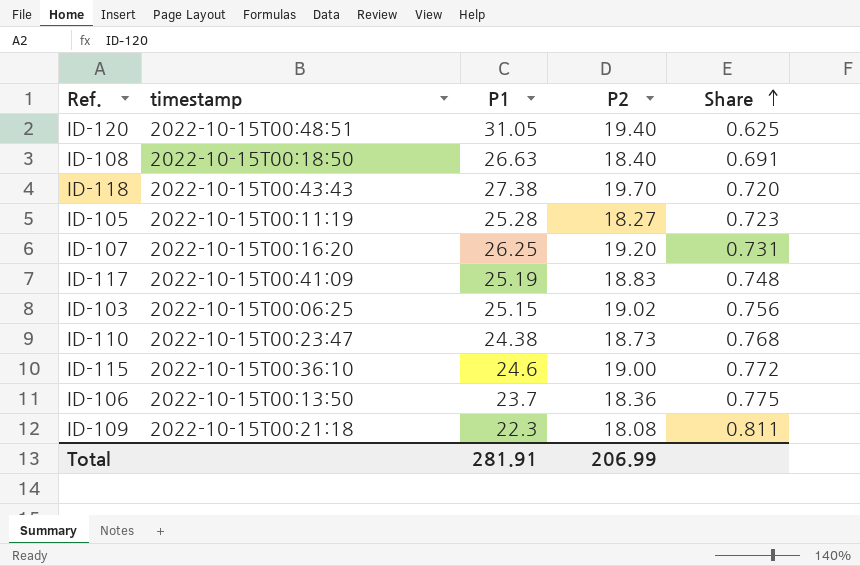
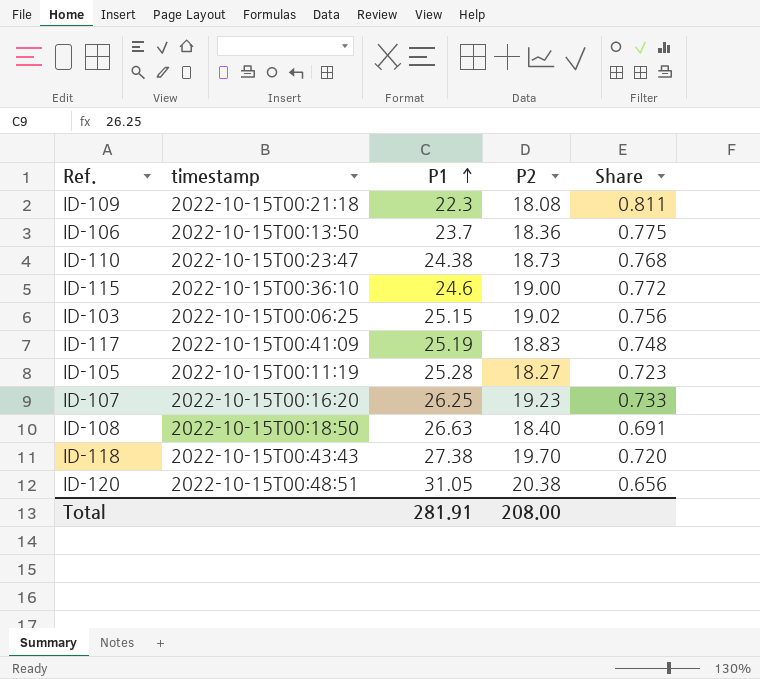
row order: Share ascending -> P1 ascending
ID-107 | P2: 19.20 -> 19.23
ID-107 | Share: 0.731 -> 0.733
ID-120 | P2: 19.40 -> 20.38
ID-120 | Share: 0.625 -> 0.656
Total | P2: 206.99 -> 208.00

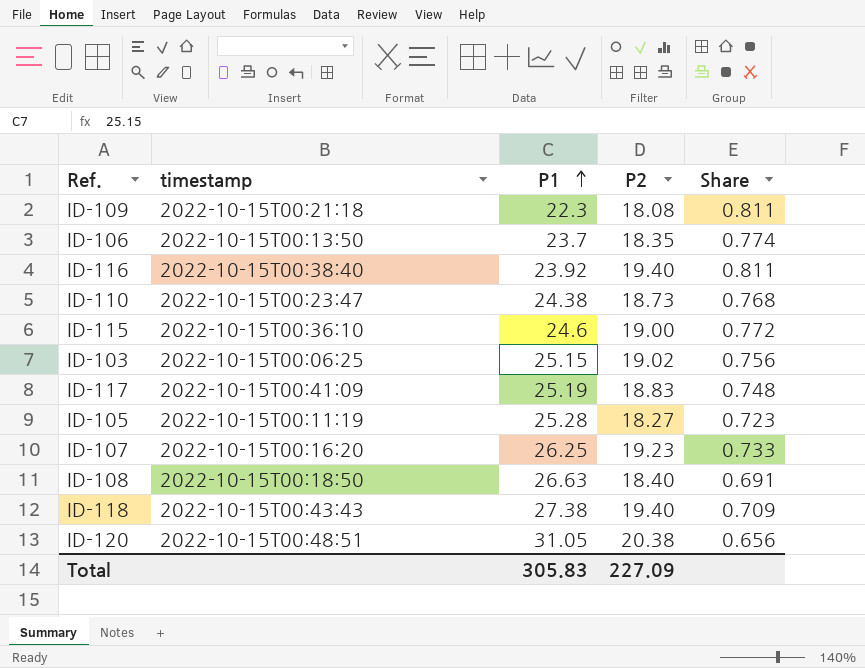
ID-106 | P2: 18.36 -> 18.35
ID-106 | Share: 0.775 -> 0.774
row ID-116: none -> 2022-10-15T00:38:40 | 23.92 | 19.40 | 0.811
ID-118 | P2: 19.70 -> 19.40
ID-118 | Share: 0.720 -> 0.709
Total | P1: 281.91 -> 305.83
Total | P2: 208.00 -> 227.09

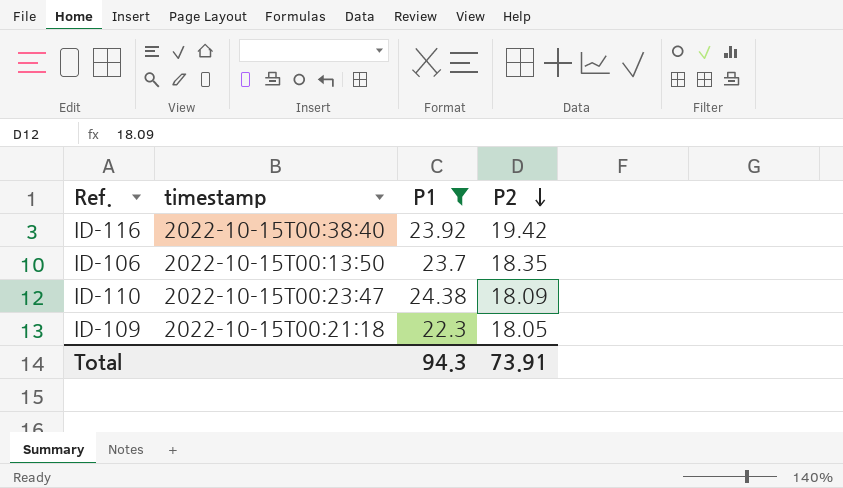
filter: none -> P1 <= 24.38
row order: P1 ascending -> P2 descending
column Share | formula: [P2] / [P1] -> none
ID-116 | P2: 19.40 -> 19.42
ID-110 | P2: 18.73 -> 18.09
ID-109 | P2: 18.08 -> 18.05
Total | P1: 305.83 -> 94.3
Total | P2: 227.09 -> 73.91

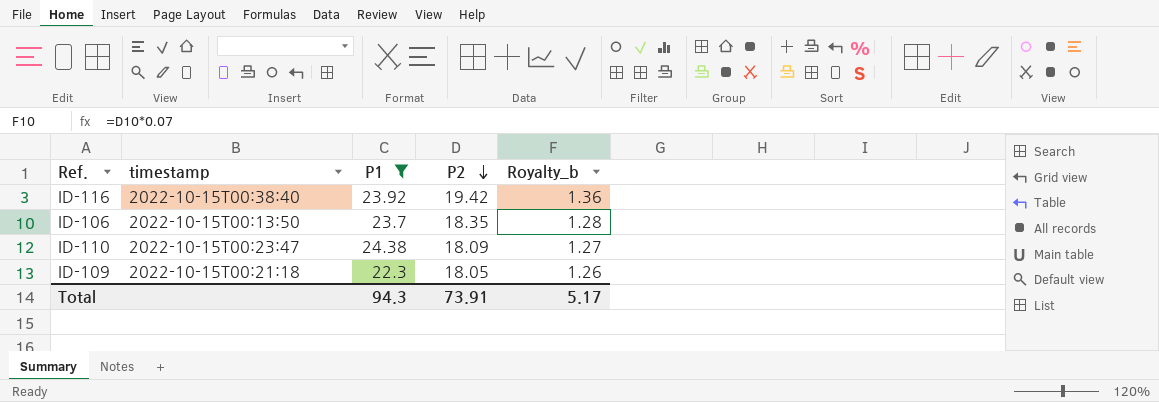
column Royalty_b | formula: none -> [P2] * 0.07

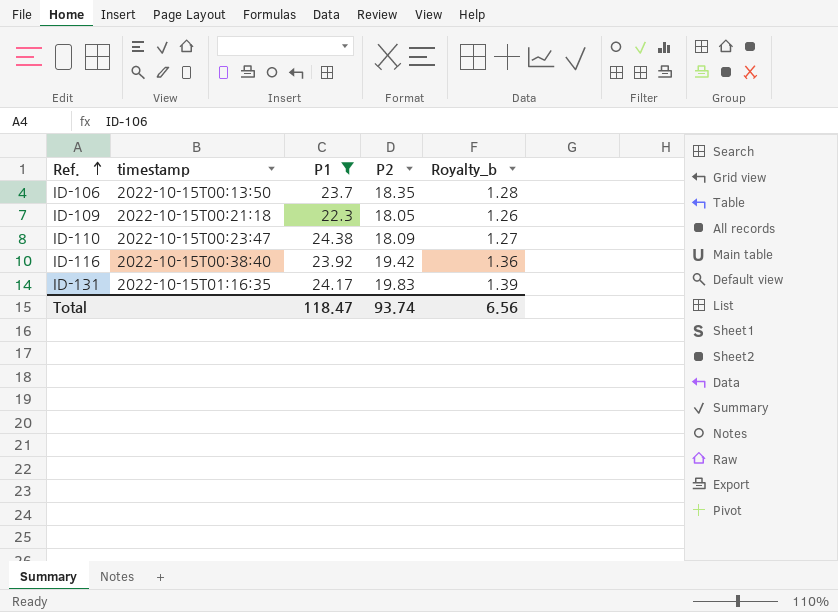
row order: P2 descending -> Ref. ascending
row ID-131: none -> 2022-10-15T01:16:35 | 24.17 | 19.83 | 1.39
Total | P1: 94.3 -> 118.47
Total | P2: 73.91 -> 93.74
Total | Royalty_b: 5.17 -> 6.56

